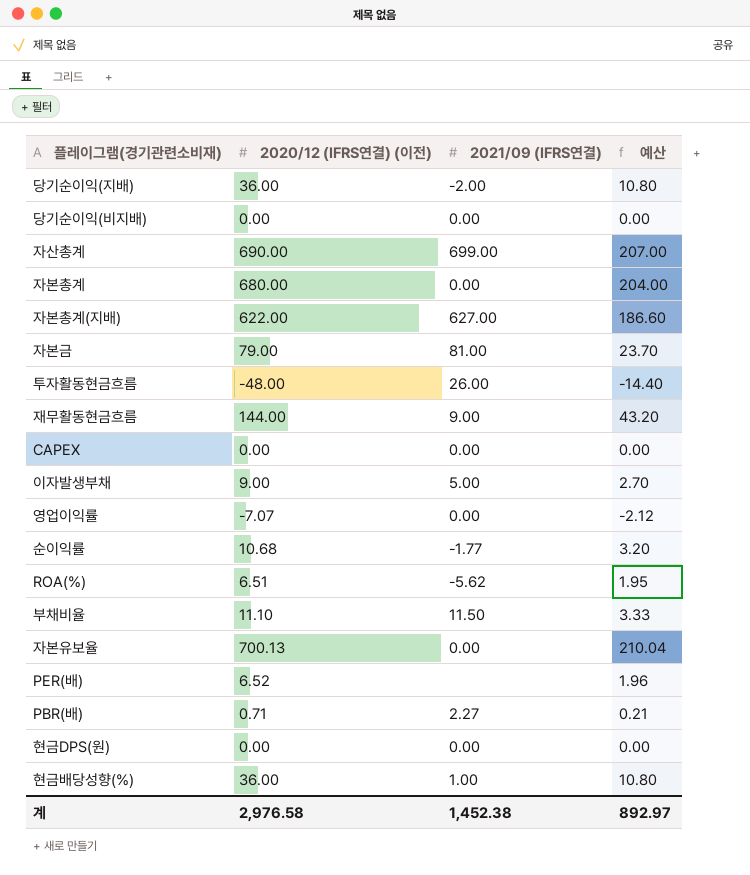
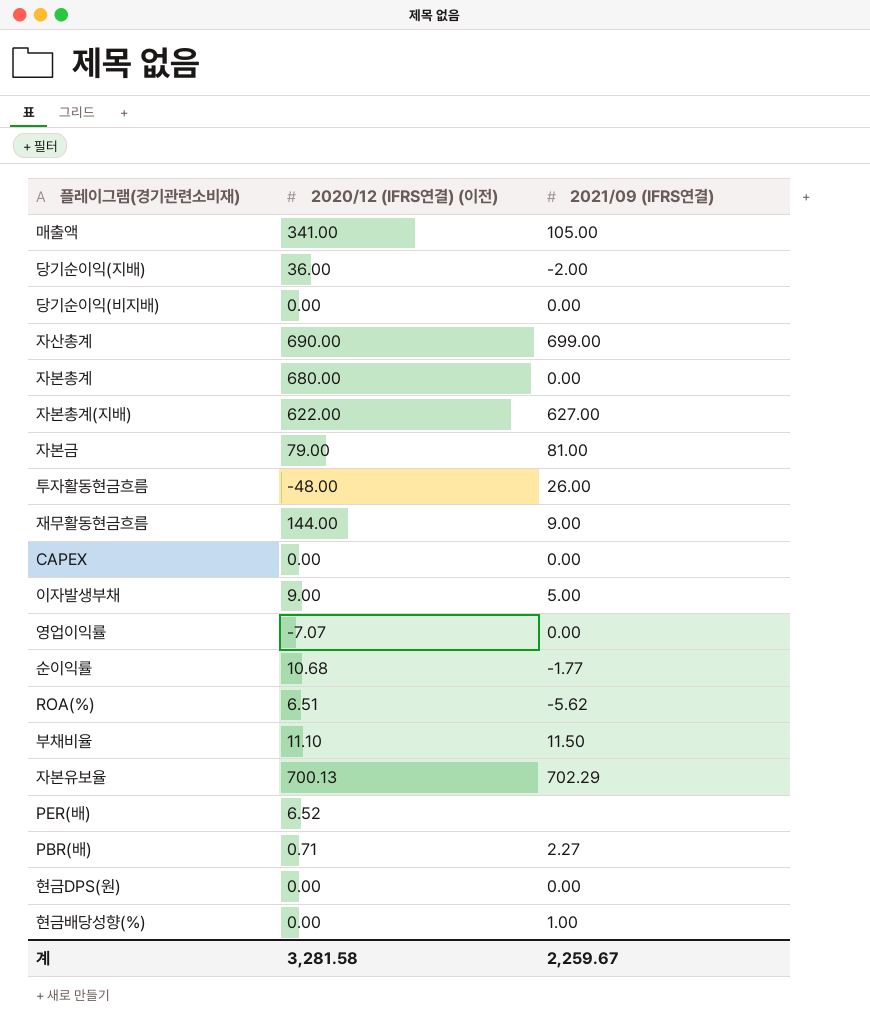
column 예산 | formula: [2020/12 (IFRS연결) (이전)] * 0.3 -> none
row 매출액: none -> 341.00 | 105.00
자본유보율 | 2021/09 (IFRS연결): 0.00 -> 702.29
현금배당성향(%) | 2020/12 (IFRS연결) (이전): 36.00 -> 0.00
계 | 2020/12 (IFRS연결) (이전): 2,976.58 -> 3,281.58
계 | 2021/09 (IFRS연결): 1,452.38 -> 2,259.67

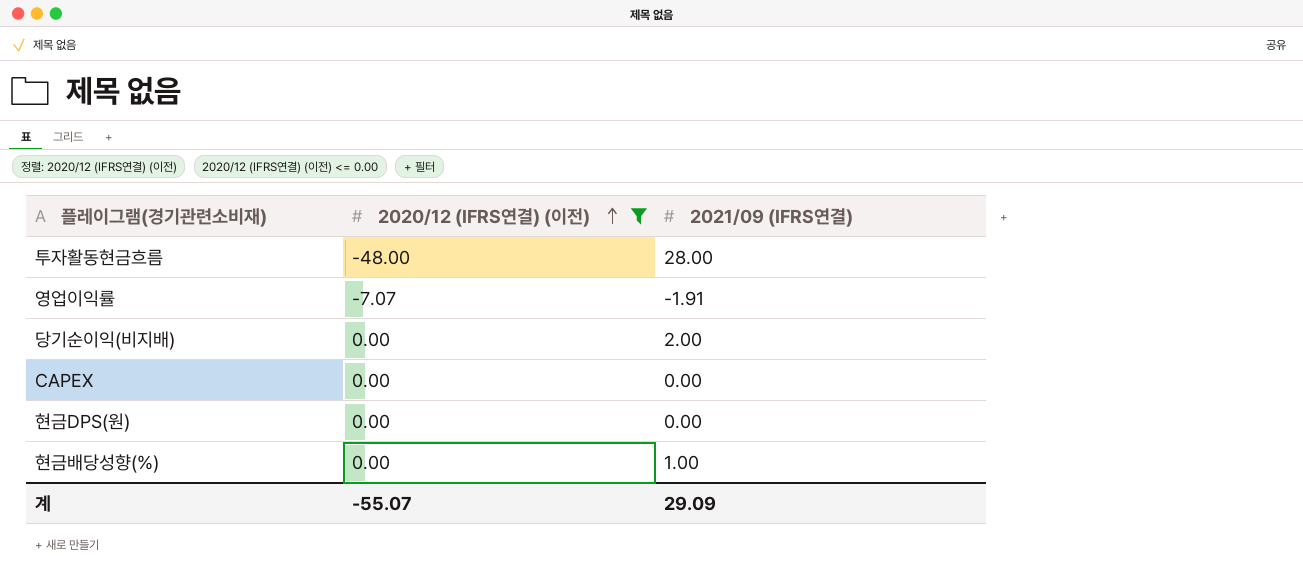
filter: none -> 2020/12 (IFRS연결) (이전) <= 0.00
row order: none -> 2020/12 (IFRS연결) (이전) ascending
투자활동현금흐름 | 2021/09 (IFRS연결): 26.00 -> 28.00
영업이익률 | 2021/09 (IFRS연결): 0.00 -> -1.91
당기순이익(비지배) | 2021/09 (IFRS연결): 0.00 -> 2.00
계 | 2020/12 (IFRS연결) (이전): 3,281.58 -> -55.07
계 | 2021/09 (IFRS연결): 2,259.67 -> 29.09

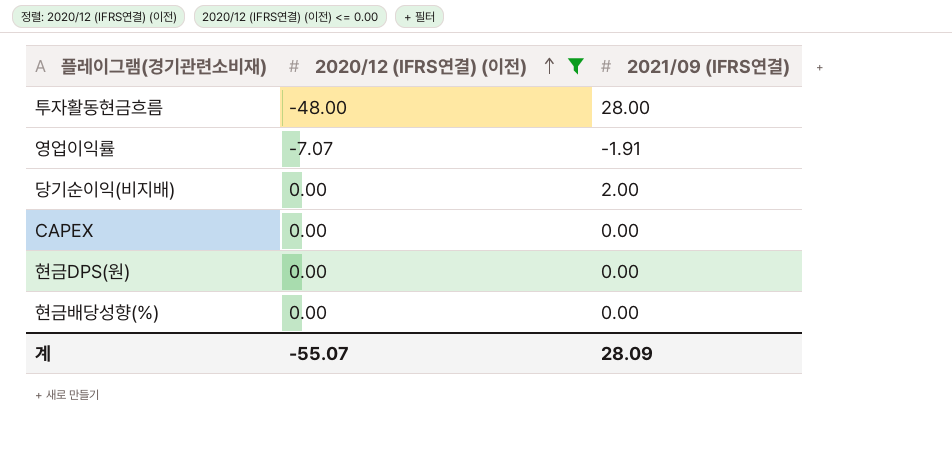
현금배당성향(%) | 2021/09 (IFRS연결): 1.00 -> 0.00
계 | 2021/09 (IFRS연결): 29.09 -> 28.09

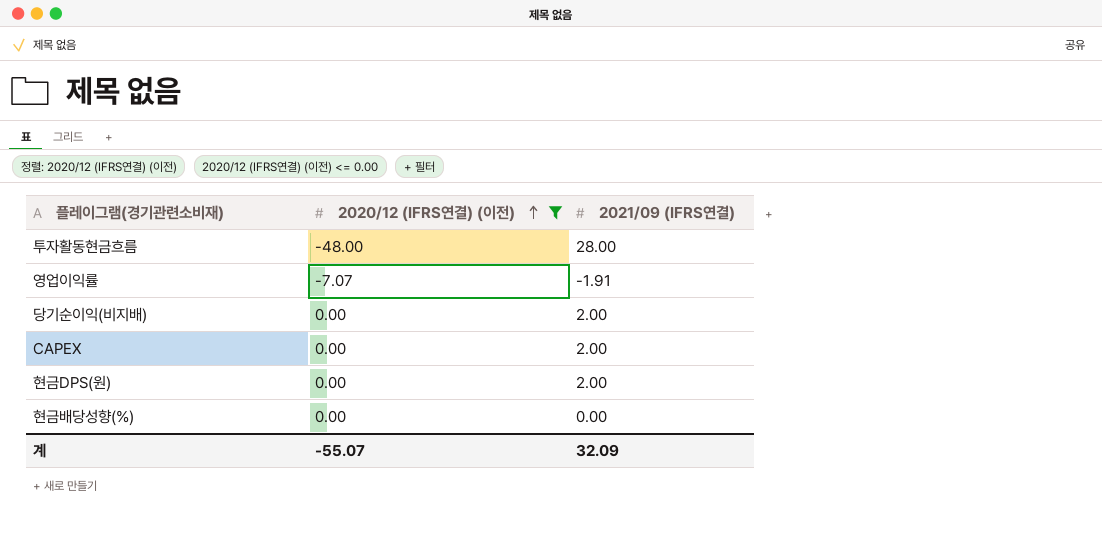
CAPEX | 2021/09 (IFRS연결): 0.00 -> 2.00
현금DPS(원) | 2021/09 (IFRS연결): 0.00 -> 2.00
계 | 2021/09 (IFRS연결): 28.09 -> 32.09

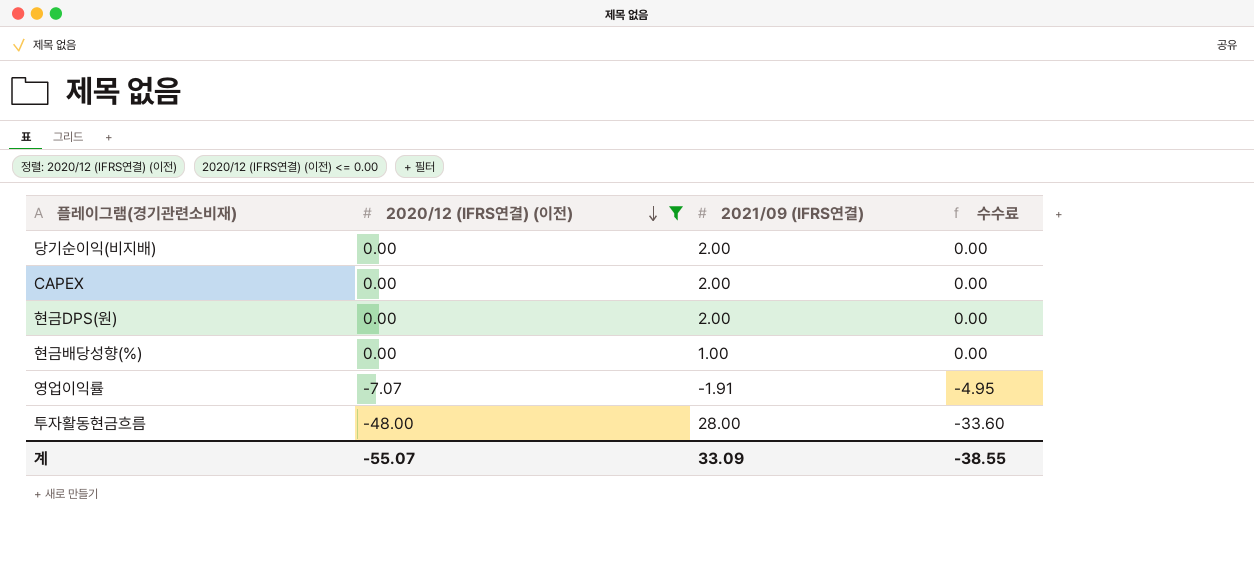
row order: 2020/12 (IFRS연결) (이전) ascending -> 2020/12 (IFRS연결) (이전) descending
column 수수료 | formula: none -> [2020/12 (IFRS연결) (이전)] * 0.7
현금배당성향(%) | 2021/09 (IFRS연결): 0.00 -> 1.00
계 | 2021/09 (IFRS연결): 32.09 -> 33.09

